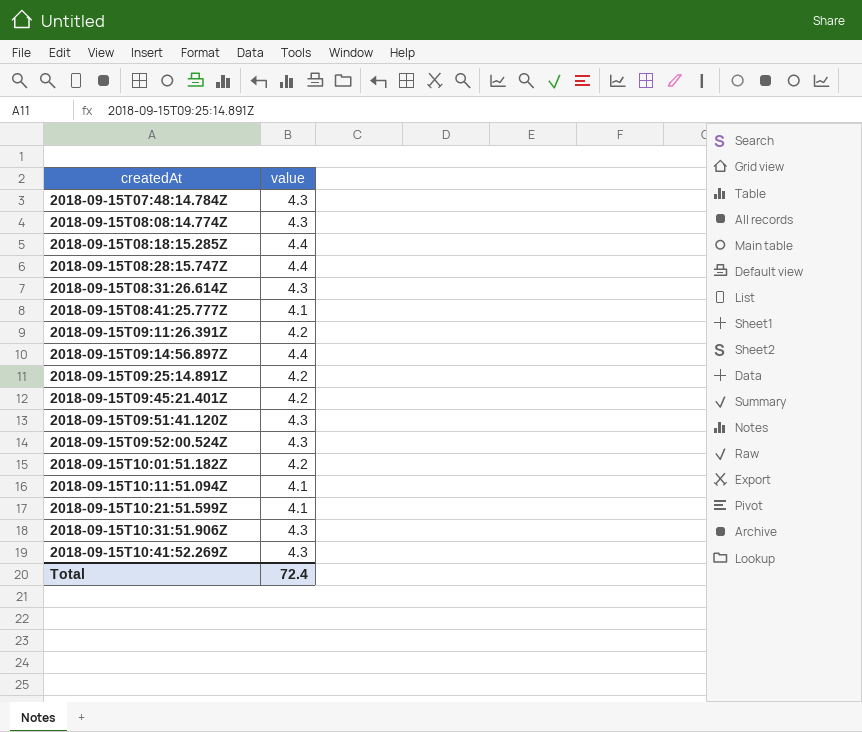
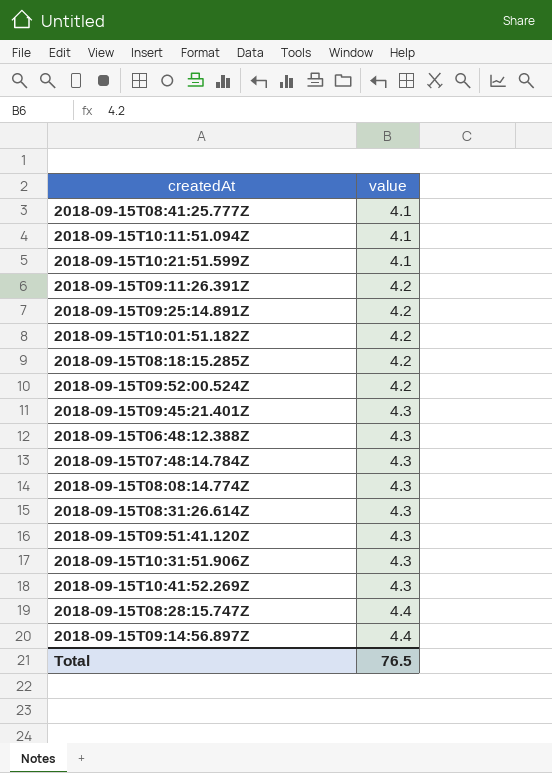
row order: createdAt ascending -> value ascending
2018-09-15T08:18:15.285Z | value: 4.4 -> 4.2
2018-09-15T09:52:00.524Z | value: 4.3 -> 4.2
2018-09-15T09:45:21.401Z | value: 4.2 -> 4.3
row 2018-09-15T06:48:12.388Z: none -> 4.3
Total | value: 72.4 -> 76.5

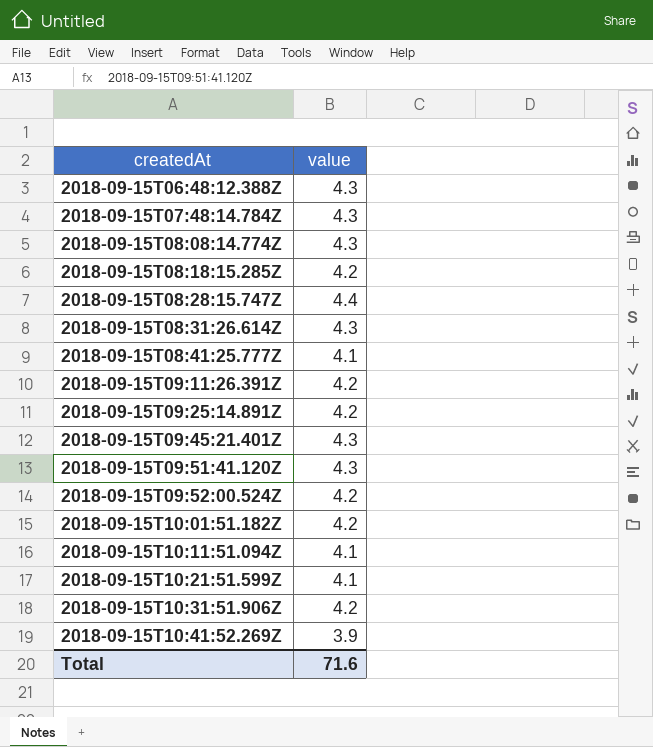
row order: value ascending -> createdAt ascending
row 2018-09-15T09:14:56.897Z: 4.4 -> none
2018-09-15T10:31:51.906Z | value: 4.3 -> 4.2
2018-09-15T10:41:52.269Z | value: 4.3 -> 3.9
Total | value: 76.5 -> 71.6

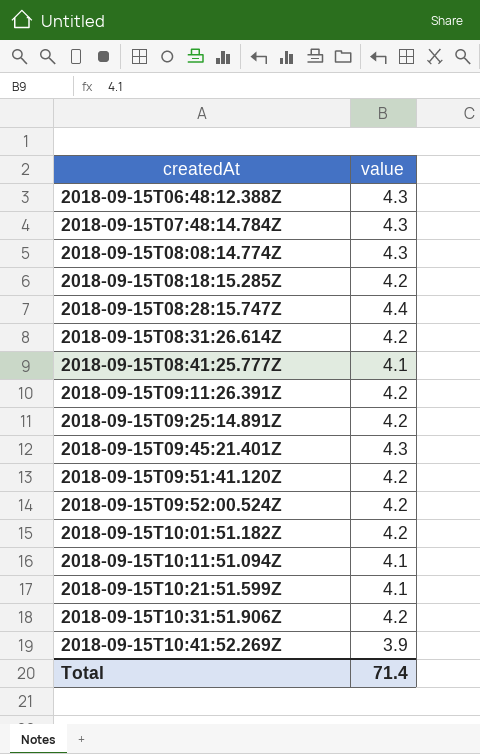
2018-09-15T08:31:26.614Z | value: 4.3 -> 4.2
2018-09-15T09:51:41.120Z | value: 4.3 -> 4.2
Total | value: 71.6 -> 71.4

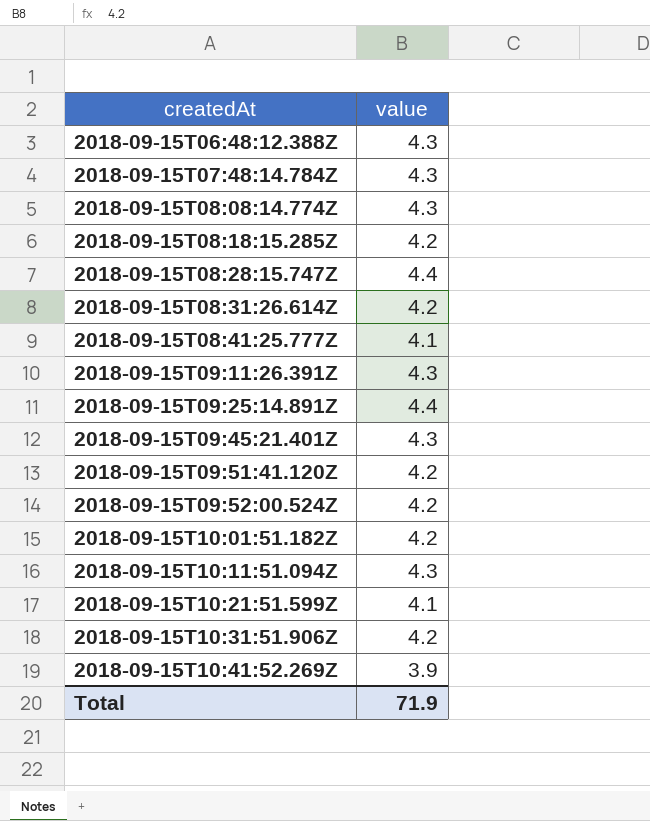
2018-09-15T09:11:26.391Z | value: 4.2 -> 4.3
2018-09-15T09:25:14.891Z | value: 4.2 -> 4.4
2018-09-15T10:11:51.094Z | value: 4.1 -> 4.3
Total | value: 71.4 -> 71.9

